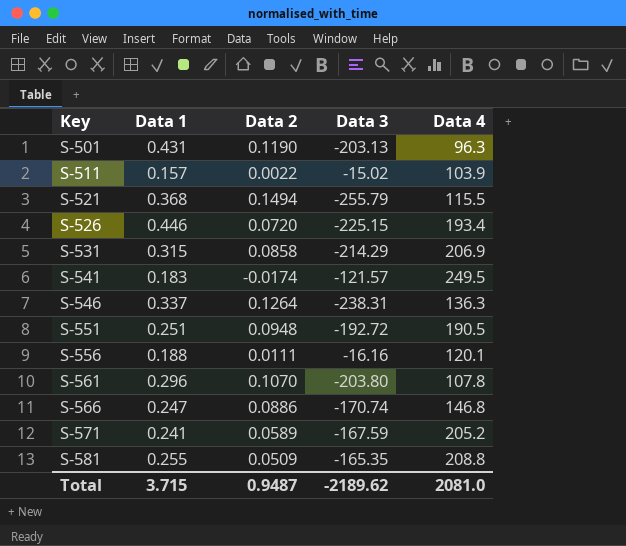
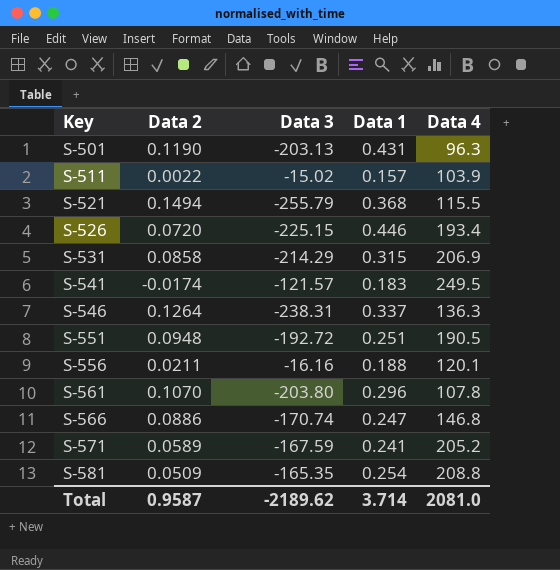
column Data 1 | position: 2 -> 4
S-556 | Data 2: 0.0111 -> 0.0211
S-581 | Data 1: 0.255 -> 0.254
Total | Data 2: 0.9487 -> 0.9587
Total | Data 1: 3.715 -> 3.714

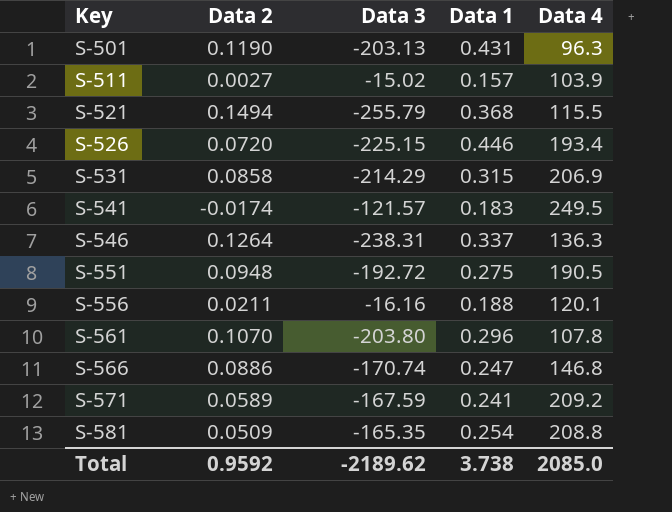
S-511 | Data 2: 0.0022 -> 0.0027
S-551 | Data 1: 0.251 -> 0.275
S-571 | Data 4: 205.2 -> 209.2
Total | Data 2: 0.9587 -> 0.9592
Total | Data 1: 3.714 -> 3.738
Total | Data 4: 2081.0 -> 2085.0

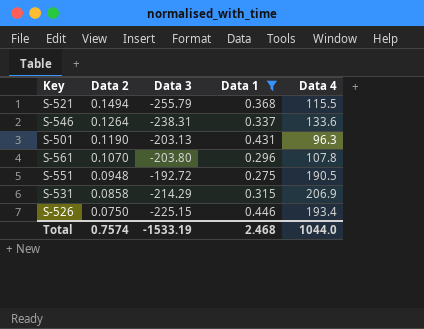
filter: none -> Data 1 >= 0.275
row order: Key ascending -> Data 2 descending
S-546 | Data 4: 136.3 -> 133.6
S-526 | Data 2: 0.0720 -> 0.0750
Total | Data 2: 0.9592 -> 0.7574
Total | Data 3: -2189.62 -> -1533.19
Total | Data 1: 3.738 -> 2.468
Total | Data 4: 2085.0 -> 1044.0

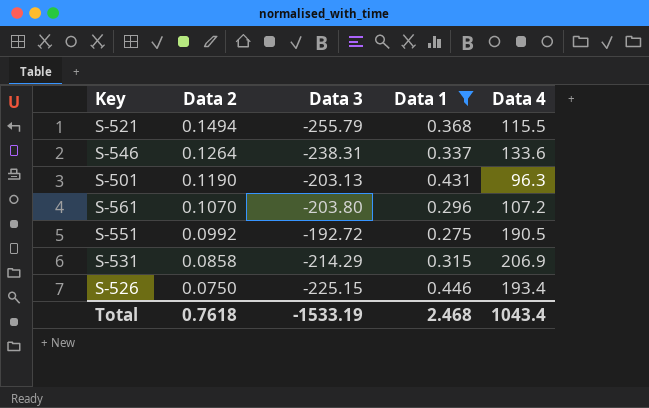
S-561 | Data 4: 107.8 -> 107.2
S-551 | Data 2: 0.0948 -> 0.0992
Total | Data 2: 0.7574 -> 0.7618
Total | Data 4: 1044.0 -> 1043.4

